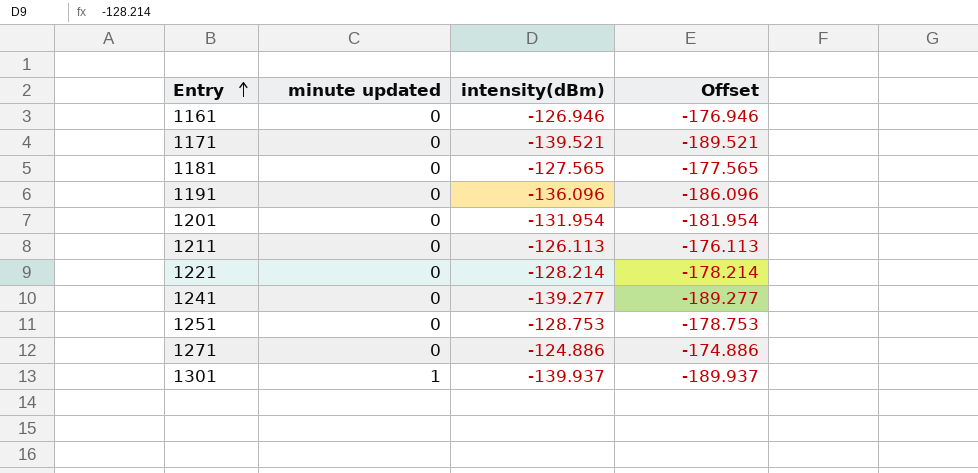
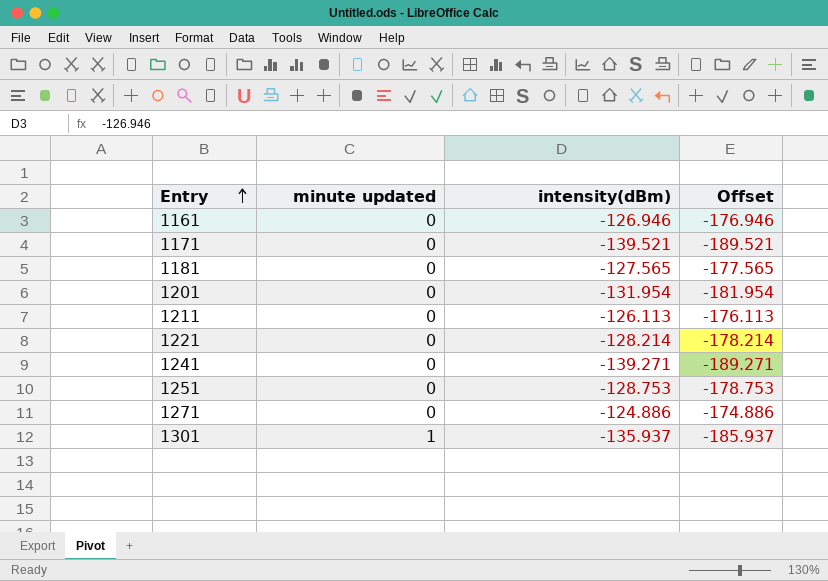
row 1191: 0 | -136.096 | -186.096 -> none
1241 | intensity(dBm): -139.277 -> -139.271
1241 | Offset: -189.277 -> -189.271
1301 | intensity(dBm): -139.937 -> -135.937
1301 | Offset: -189.937 -> -185.937

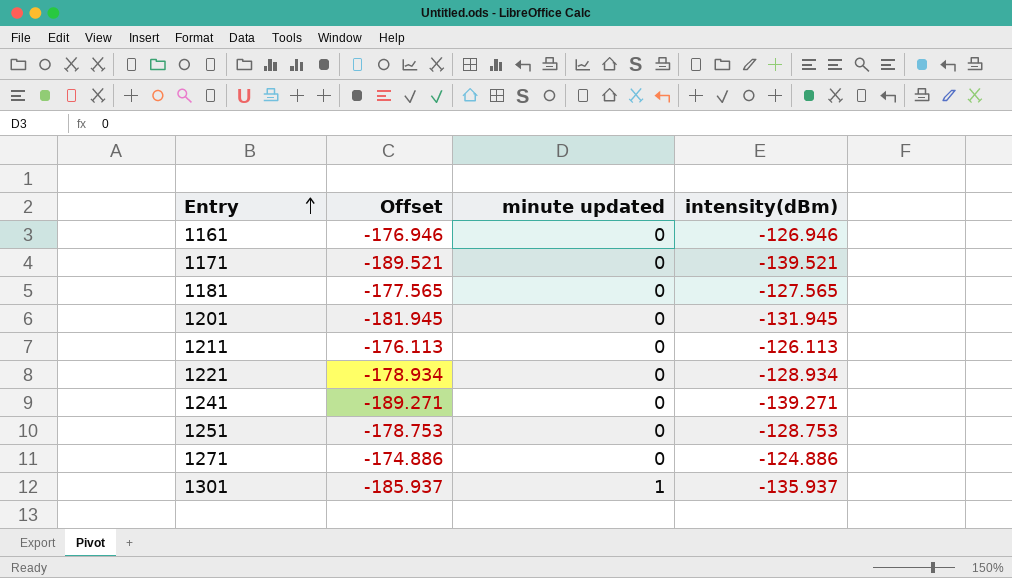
column Offset | position: 4 -> 2
1201 | Offset: -181.954 -> -181.945
1201 | intensity(dBm): -131.954 -> -131.945
1221 | Offset: -178.214 -> -178.934
1221 | intensity(dBm): -128.214 -> -128.934

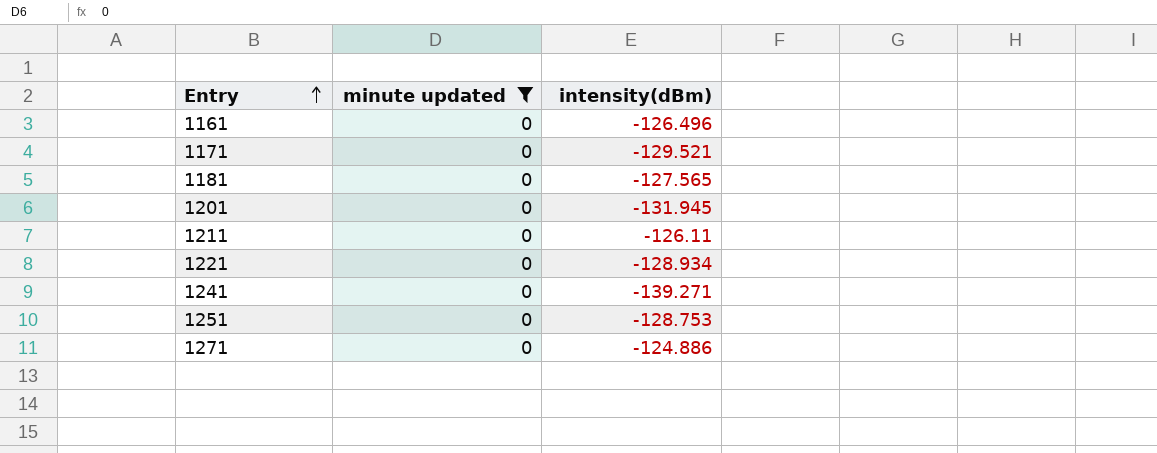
filter: none -> minute updated = 0
column Offset | formula: [intensity(dBm)] - 50 -> none
1161 | intensity(dBm): -126.946 -> -126.496
1171 | intensity(dBm): -139.521 -> -129.521
1211 | intensity(dBm): -126.113 -> -126.11

